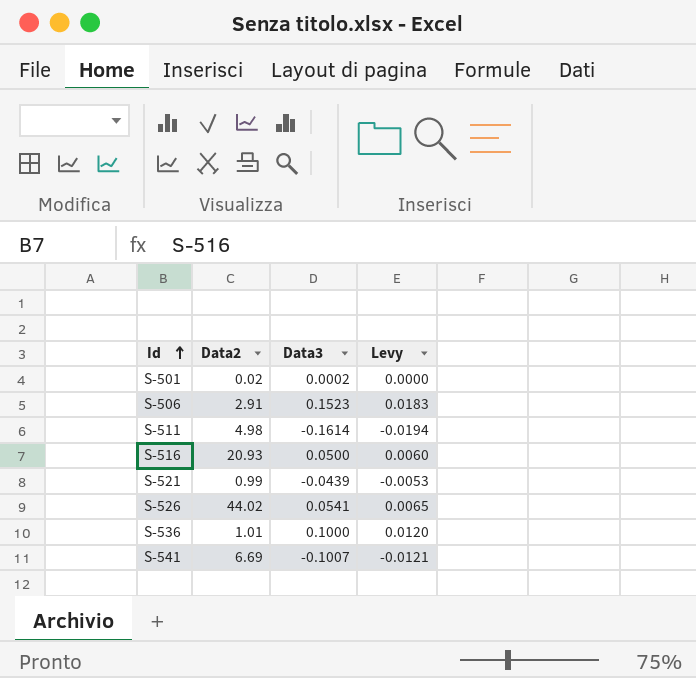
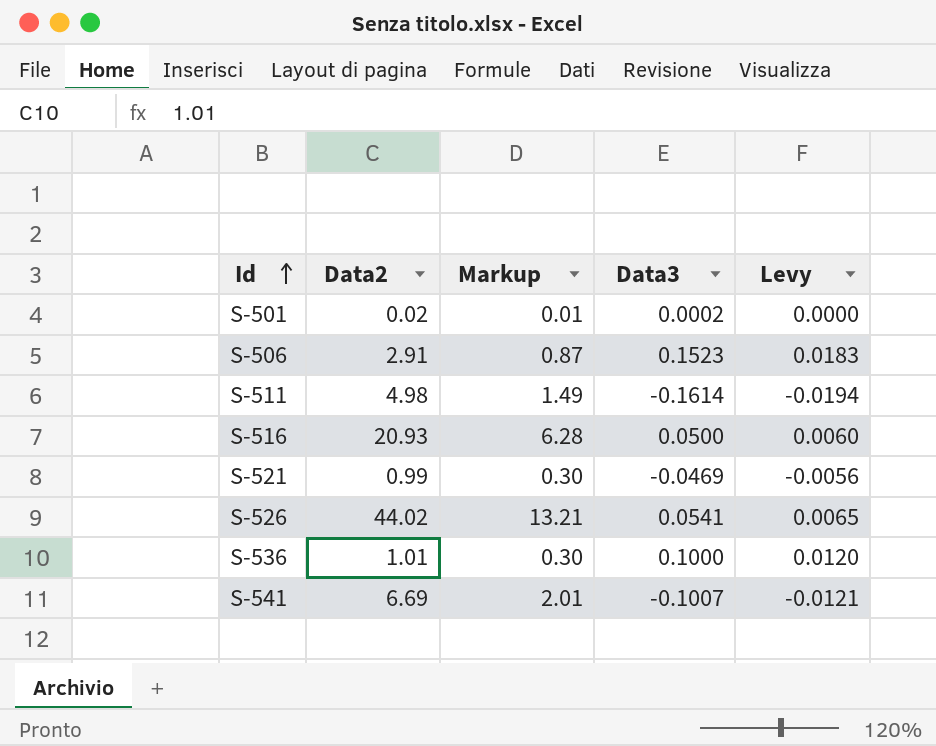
column Markup | formula: none -> [Data2] * 0.3
S-521 | Data3: -0.0439 -> -0.0469
S-521 | Levy: -0.0053 -> -0.0056

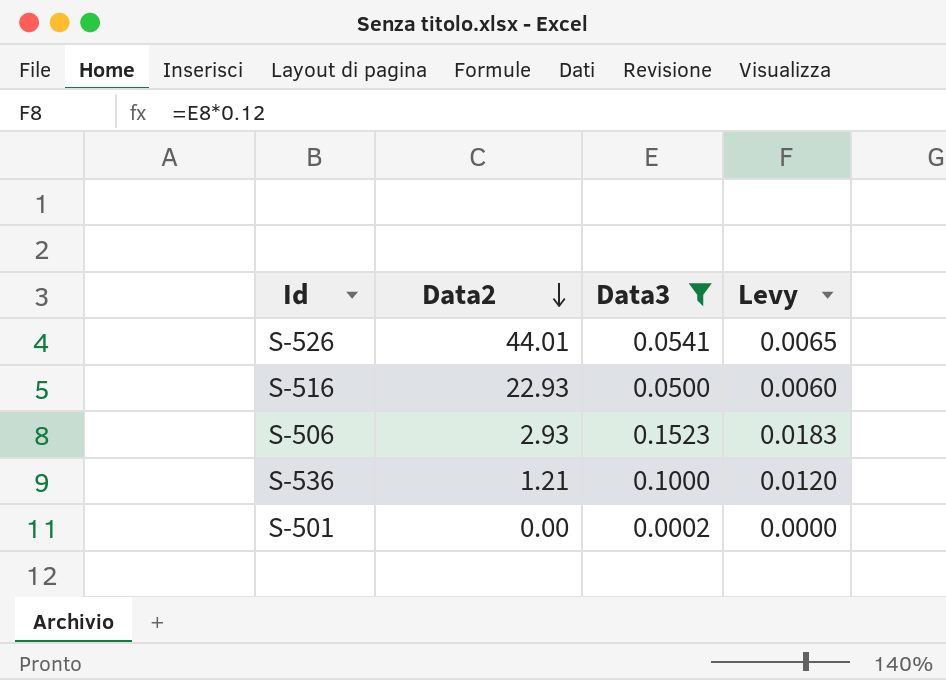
filter: none -> Data3 >= 0.0002
row order: Id ascending -> Data2 descending
column Markup | formula: [Data2] * 0.3 -> none
S-526 | Data2: 44.02 -> 44.01
S-516 | Data2: 20.93 -> 22.93
S-506 | Data2: 2.91 -> 2.93
S-536 | Data2: 1.01 -> 1.21
S-501 | Data2: 0.02 -> 0.00

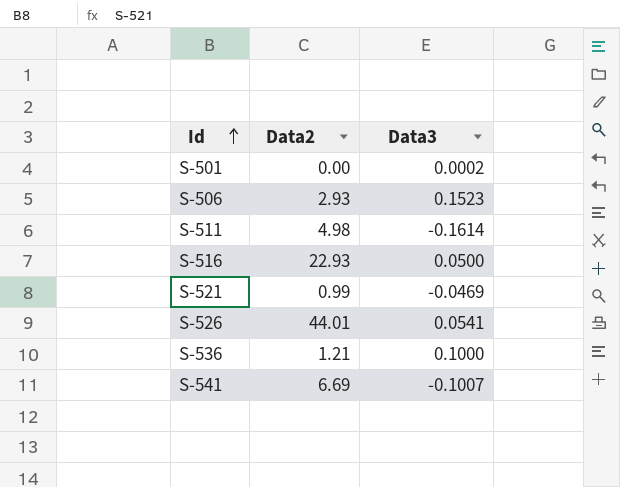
filter: Data3 >= 0.0002 -> none
row order: Data2 descending -> Id ascending
column Levy | formula: [Data3] * 0.12 -> none

